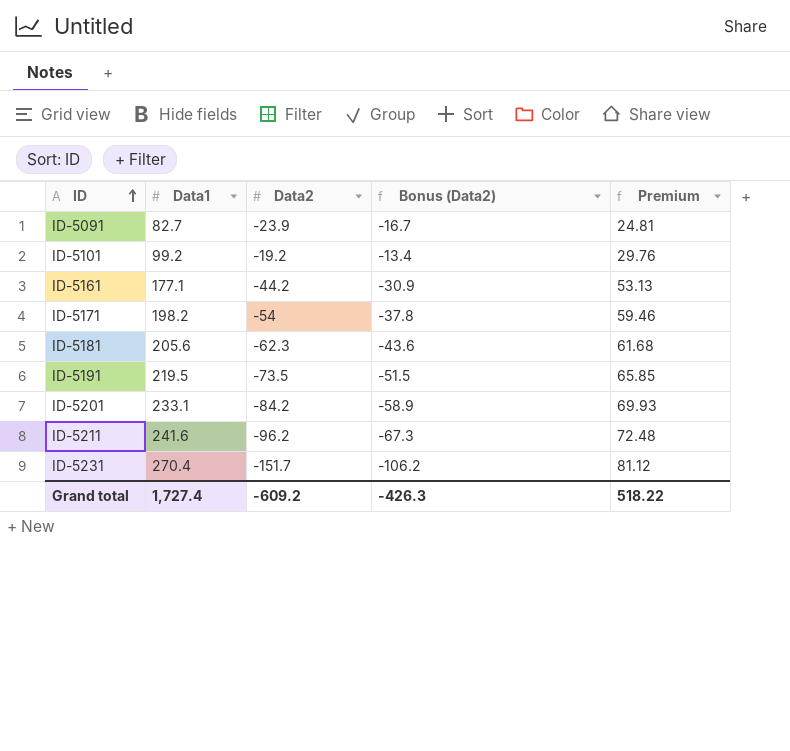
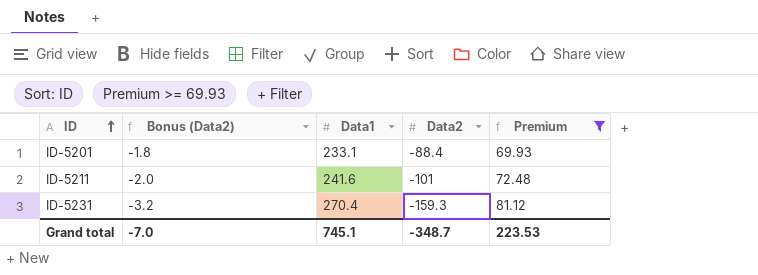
filter: none -> Premium >= 69.93
column Bonus (Data2) | formula: [Data2] * 0.7 -> [Data2] * 0.02
column Bonus (Data2) | position: 4 -> 2
ID-5201 | Data2: -84.2 -> -88.4
ID-5211 | Data2: -96.2 -> -101
ID-5231 | Data2: -151.7 -> -159.3
Grand total | Bonus (Data2): -426.3 -> -7.0
Grand total | Data1: 1,727.4 -> 745.1
Grand total | Data2: -609.2 -> -348.7
Grand total | Premium: 518.22 -> 223.53

